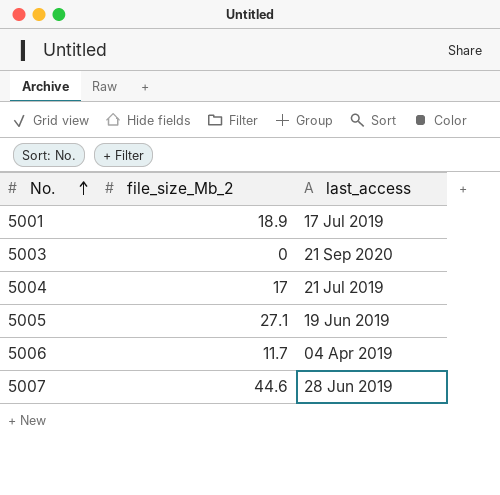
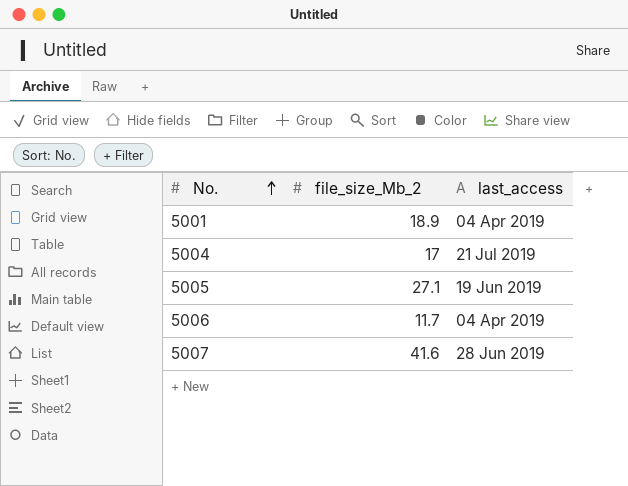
row 5003: 0 | 21 Sep 2020 -> none
5001 | last_access: 17 Jul 2019 -> 04 Apr 2019
5007 | file_size_Mb_2: 44.6 -> 41.6

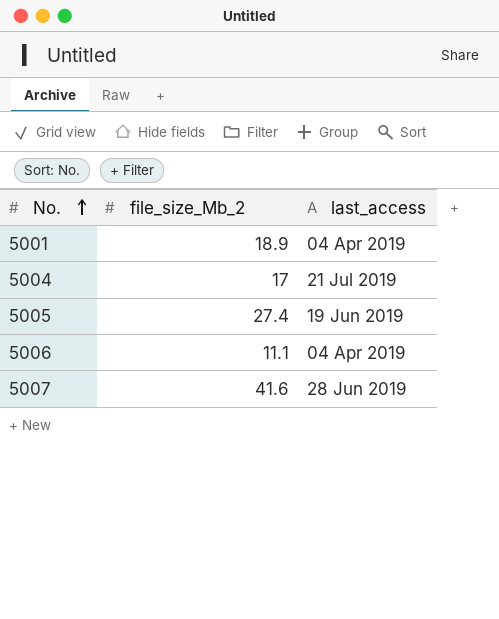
5005 | file_size_Mb_2: 27.1 -> 27.4
5006 | file_size_Mb_2: 11.7 -> 11.1

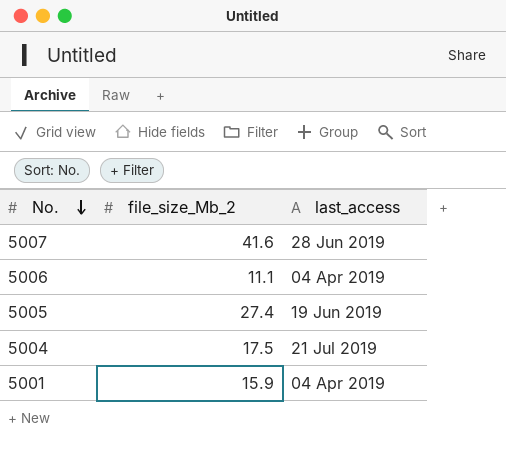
row order: No. ascending -> No. descending
5004 | file_size_Mb_2: 17 -> 17.5
5001 | file_size_Mb_2: 18.9 -> 15.9

